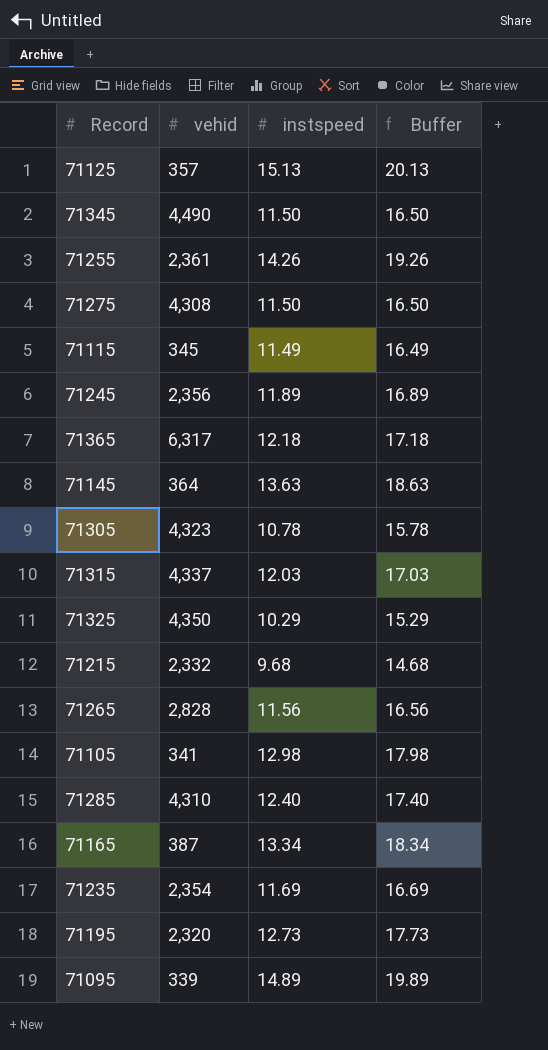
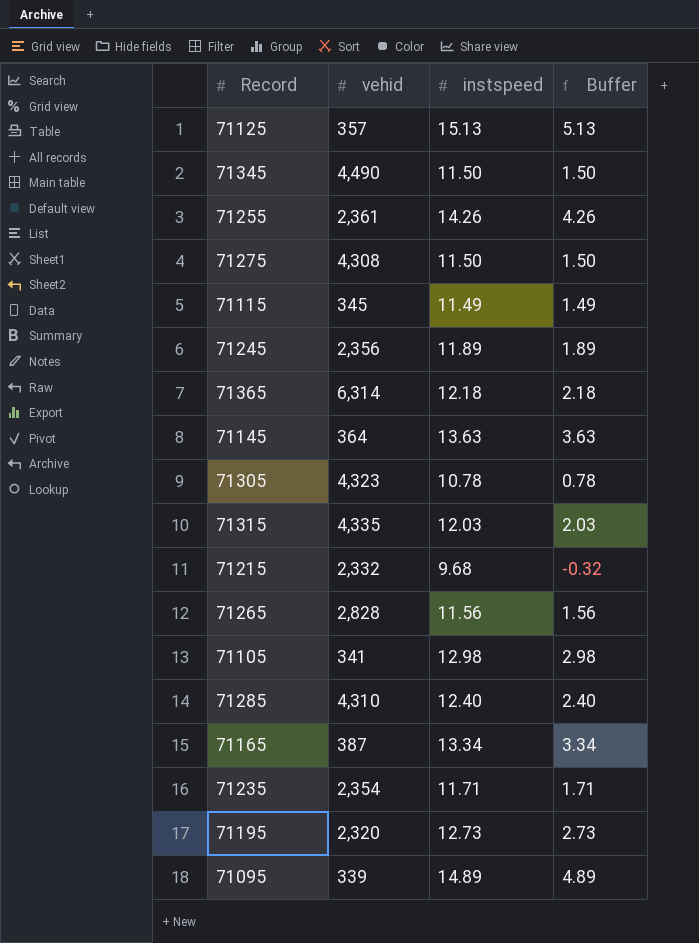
column Buffer | formula: [instspeed] + 5 -> [instspeed] - 10
row 71325: 4,350 | 10.29 | 15.29 -> none
71365 | vehid: 6,317 -> 6,314
71315 | vehid: 4,337 -> 4,335
71235 | instspeed: 11.69 -> 11.71

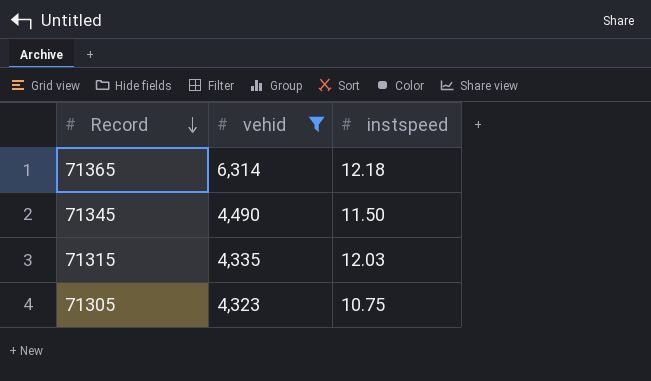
filter: none -> vehid >= 4,323
row order: none -> Record descending
column Buffer | formula: [instspeed] - 10 -> none
71305 | instspeed: 10.78 -> 10.75

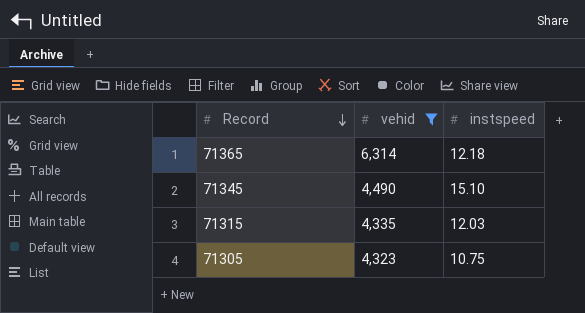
71345 | instspeed: 11.50 -> 15.10

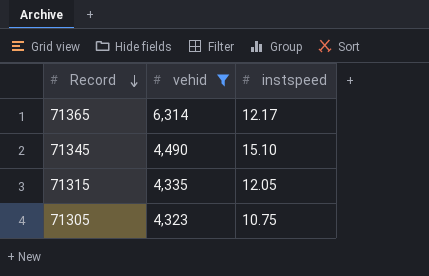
71365 | instspeed: 12.18 -> 12.17
71315 | instspeed: 12.03 -> 12.05

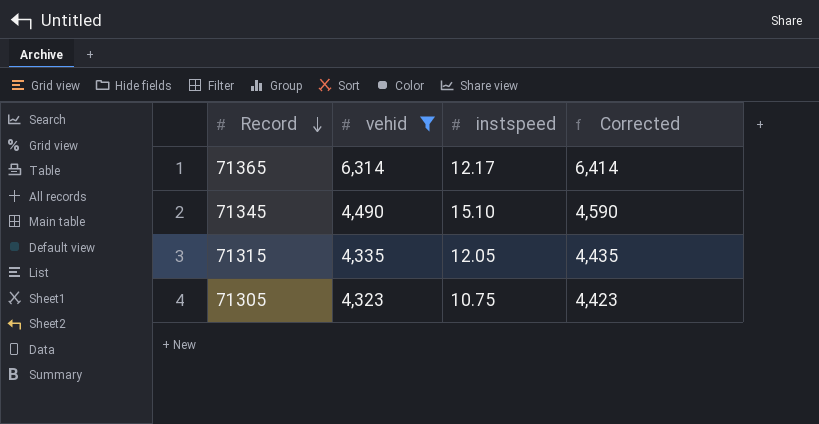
column Corrected | formula: none -> [vehid] + 100

